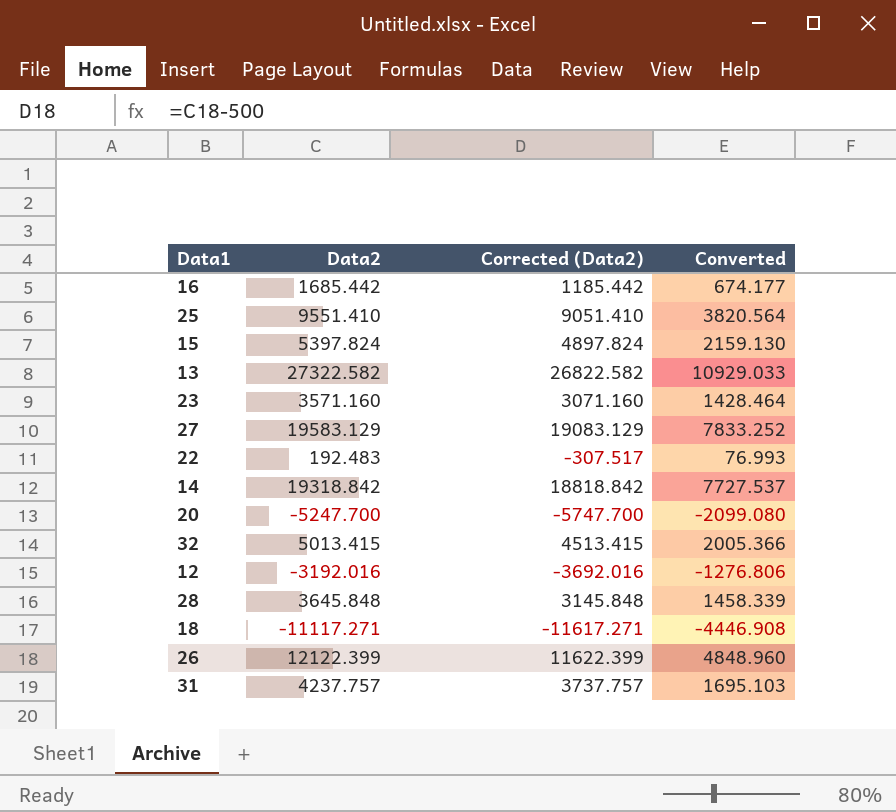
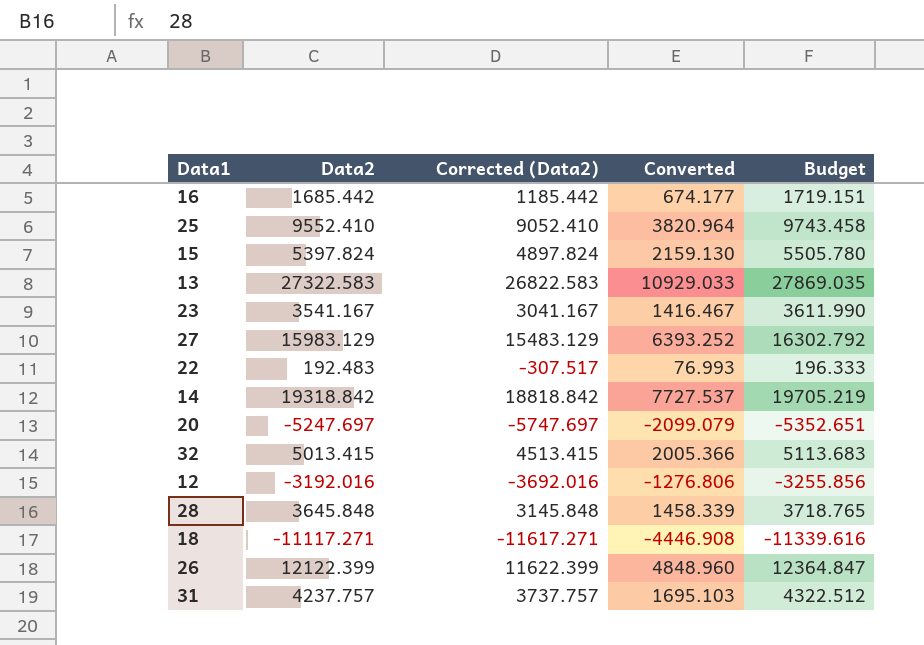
column Budget | formula: none -> [Data2] * 1.02
25 | Data2: 9551.410 -> 9552.410
25 | Corrected (Data2): 9051.410 -> 9052.410
25 | Converted: 3820.564 -> 3820.964
13 | Data2: 27322.582 -> 27322.583
13 | Corrected (Data2): 26822.582 -> 26822.583
23 | Data2: 3571.160 -> 3541.167
23 | Corrected (Data2): 3071.160 -> 3041.167
23 | Converted: 1428.464 -> 1416.467
27 | Data2: 19583.129 -> 15983.129
27 | Corrected (Data2): 19083.129 -> 15483.129
27 | Converted: 7833.252 -> 6393.252
20 | Data2: -5247.700 -> -5247.697
20 | Corrected (Data2): -5747.700 -> -5747.697
20 | Converted: -2099.080 -> -2099.079

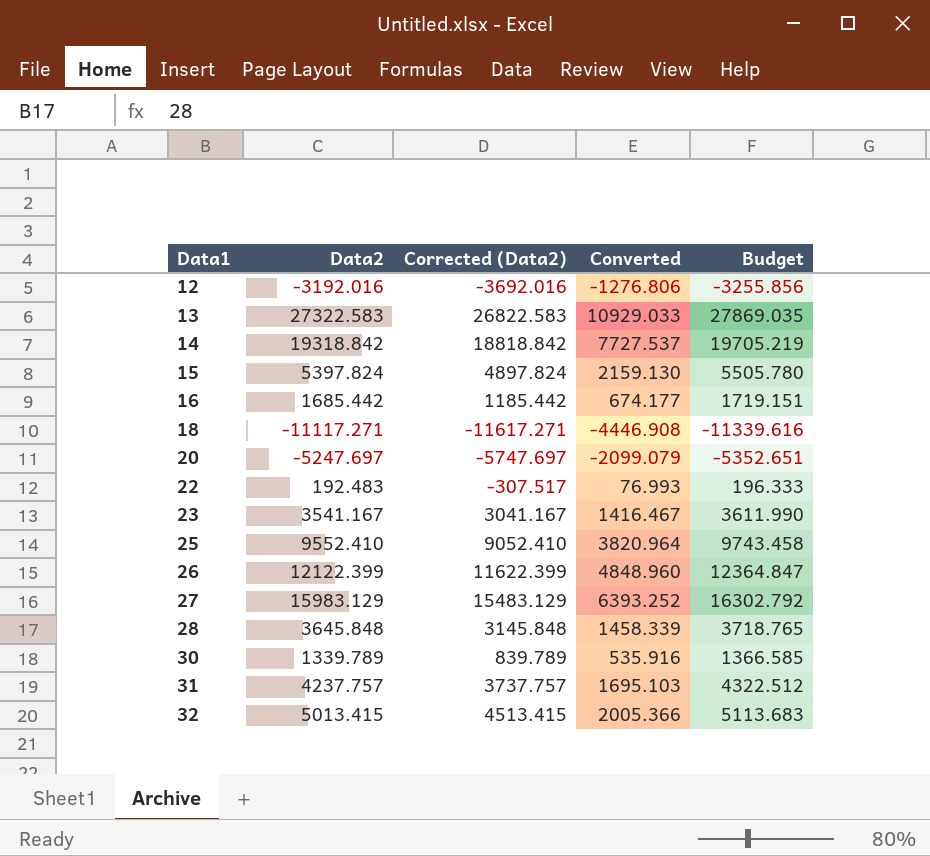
row order: none -> Data1 ascending
row 30: none -> 1339.789 | 839.789 | 535.916 | 1366.585

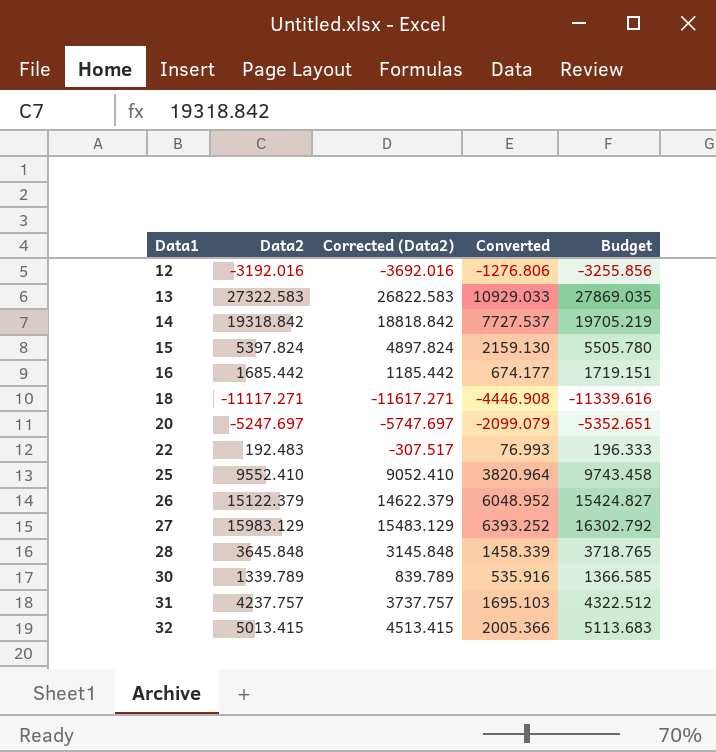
row 23: 3541.167 | 3041.167 | 1416.467 | 3611.990 -> none
26 | Data2: 12122.399 -> 15122.379
26 | Corrected (Data2): 11622.399 -> 14622.379
26 | Converted: 4848.960 -> 6048.952
26 | Budget: 12364.847 -> 15424.827

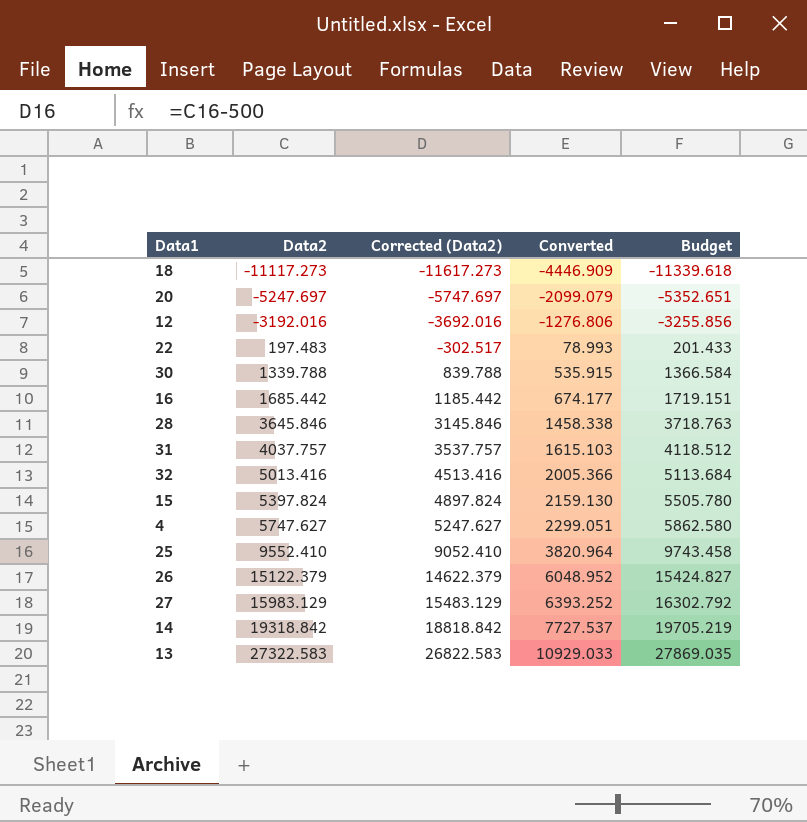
row order: Data1 ascending -> Data2 ascending
18 | Data2: -11117.271 -> -11117.273
18 | Corrected (Data2): -11617.271 -> -11617.273
18 | Converted: -4446.908 -> -4446.909
18 | Budget: -11339.616 -> -11339.618
22 | Data2: 192.483 -> 197.483
22 | Corrected (Data2): -307.517 -> -302.517
22 | Converted: 76.993 -> 78.993
22 | Budget: 196.333 -> 201.433
30 | Data2: 1339.789 -> 1339.788
30 | Corrected (Data2): 839.789 -> 839.788
30 | Converted: 535.916 -> 535.915
30 | Budget: 1366.585 -> 1366.584
28 | Data2: 3645.848 -> 3645.846
28 | Corrected (Data2): 3145.848 -> 3145.846
28 | Converted: 1458.339 -> 1458.338
28 | Budget: 3718.765 -> 3718.763
31 | Data2: 4237.757 -> 4037.757
31 | Corrected (Data2): 3737.757 -> 3537.757
31 | Converted: 1695.103 -> 1615.103
31 | Budget: 4322.512 -> 4118.512
32 | Data2: 5013.415 -> 5013.416
32 | Corrected (Data2): 4513.415 -> 4513.416
32 | Budget: 5113.683 -> 5113.684
row 4: none -> 5747.627 | 5247.627 | 2299.051 | 5862.580

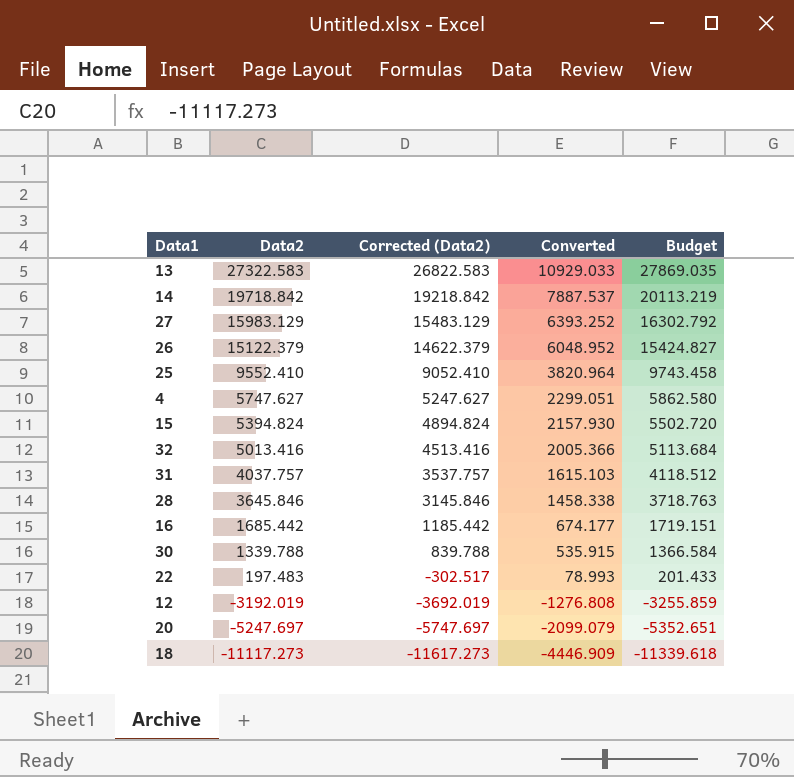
row order: Data2 ascending -> Data2 descending
14 | Data2: 19318.842 -> 19718.842
14 | Corrected (Data2): 18818.842 -> 19218.842
14 | Converted: 7727.537 -> 7887.537
14 | Budget: 19705.219 -> 20113.219
15 | Data2: 5397.824 -> 5394.824
15 | Corrected (Data2): 4897.824 -> 4894.824
15 | Converted: 2159.130 -> 2157.930
15 | Budget: 5505.780 -> 5502.720
12 | Data2: -3192.016 -> -3192.019
12 | Corrected (Data2): -3692.016 -> -3692.019
12 | Converted: -1276.806 -> -1276.808
12 | Budget: -3255.856 -> -3255.859

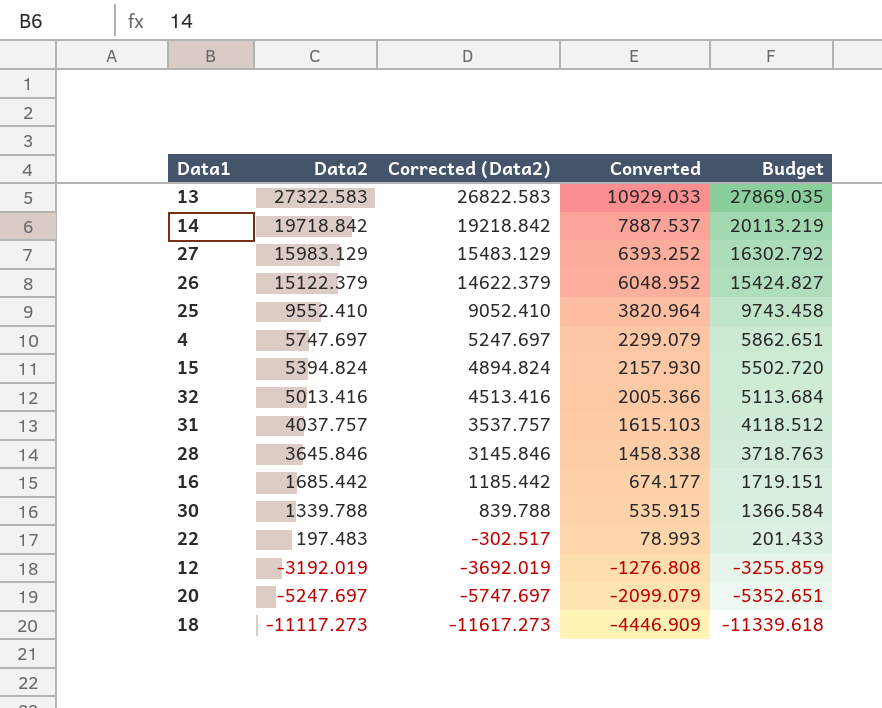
4 | Data2: 5747.627 -> 5747.697
4 | Corrected (Data2): 5247.627 -> 5247.697
4 | Converted: 2299.051 -> 2299.079
4 | Budget: 5862.580 -> 5862.651

